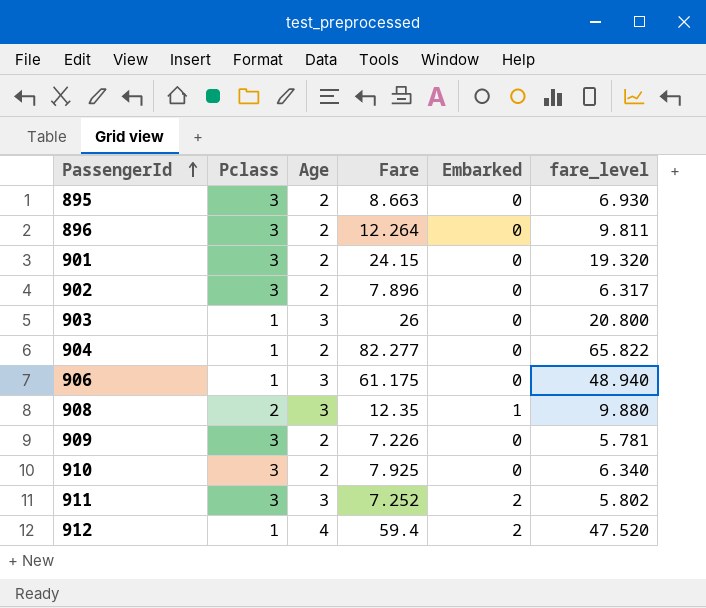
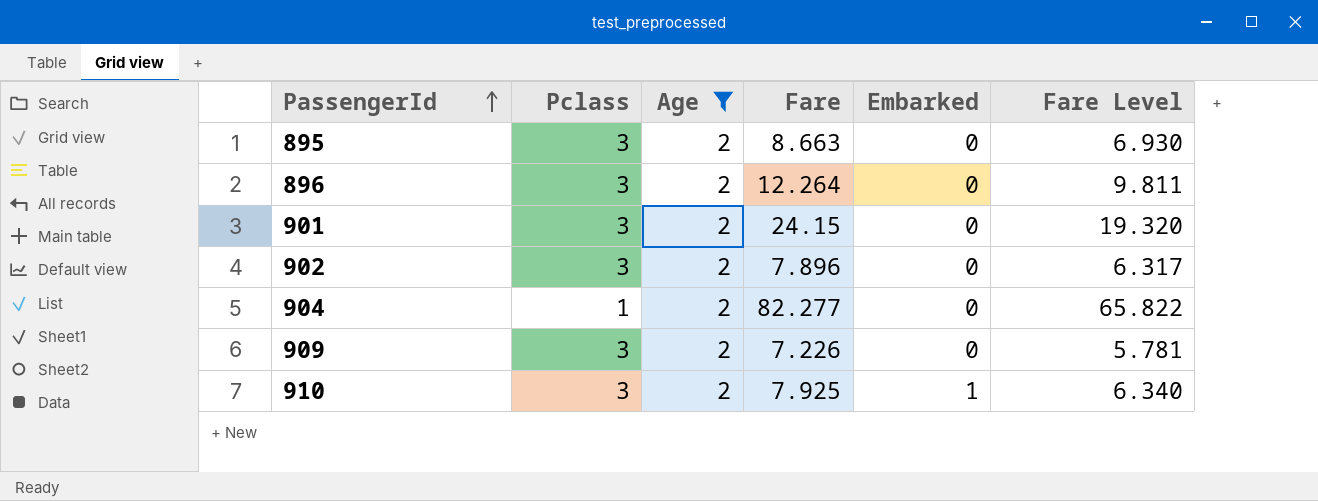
filter: none -> Age = 2
column name: fare_level -> Fare Level
910 | Embarked: 0 -> 1

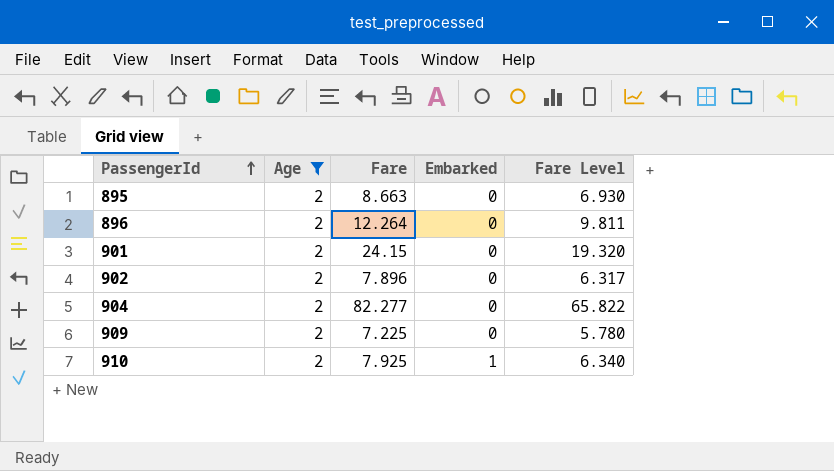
column Pclass | position: 2 -> none
909 | Fare: 7.226 -> 7.225
909 | Fare Level: 5.781 -> 5.780

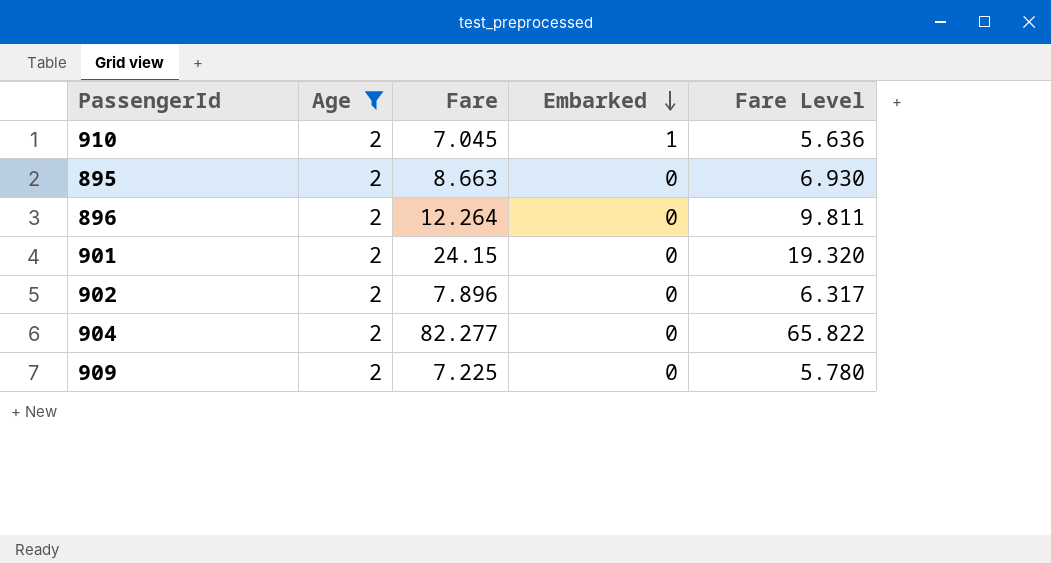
row order: PassengerId ascending -> Embarked descending
910 | Fare: 7.925 -> 7.045
910 | Fare Level: 6.340 -> 5.636

